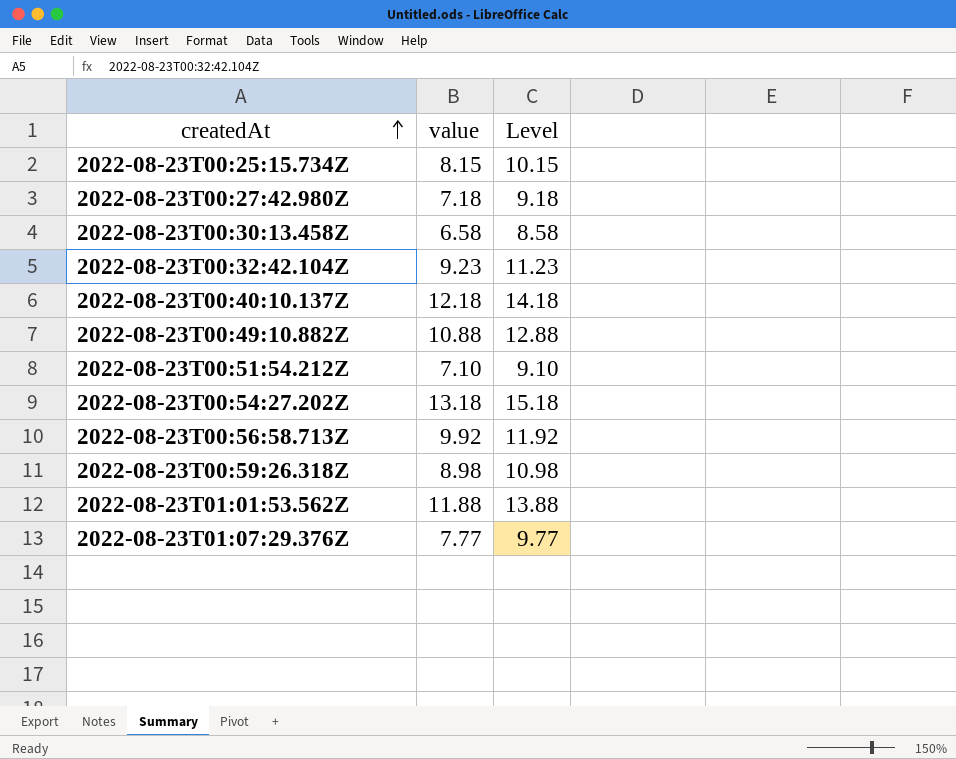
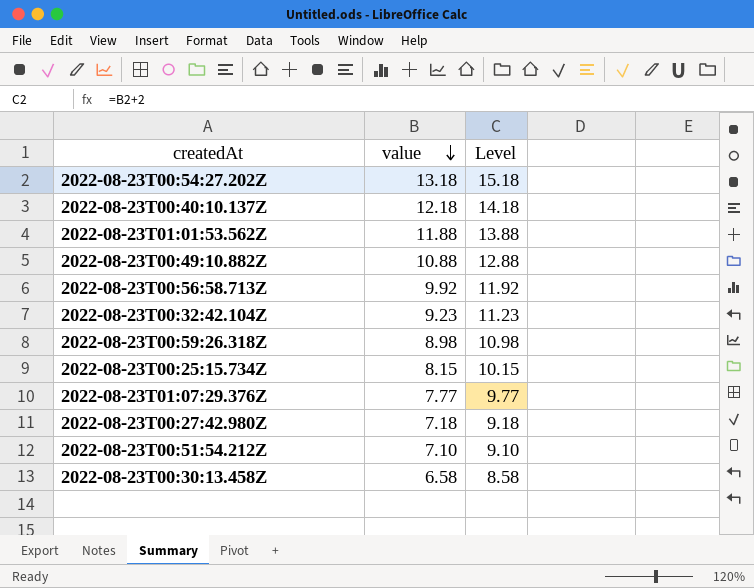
row order: createdAt ascending -> value descending

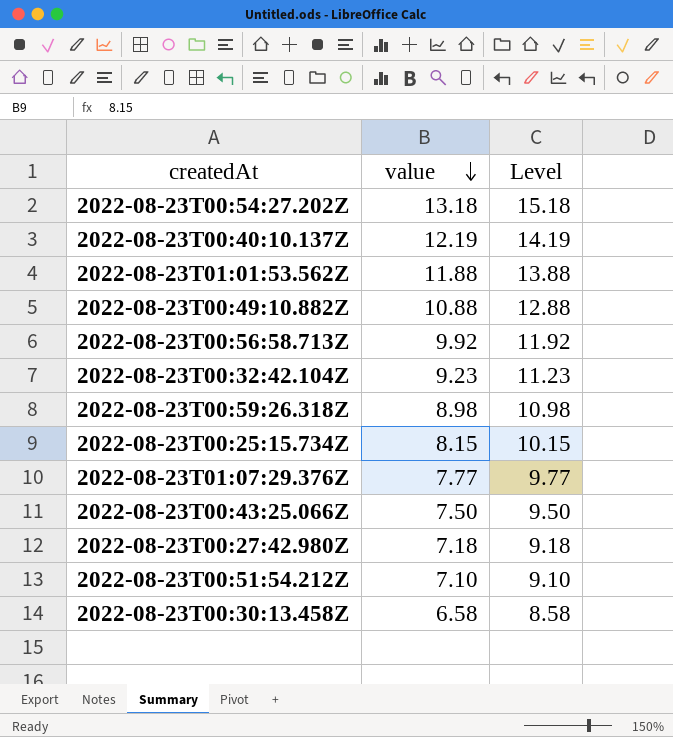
2022-08-23T00:40:10.137Z | value: 12.18 -> 12.19
2022-08-23T00:40:10.137Z | Level: 14.18 -> 14.19
row 2022-08-23T00:43:25.066Z: none -> 7.50 | 9.50

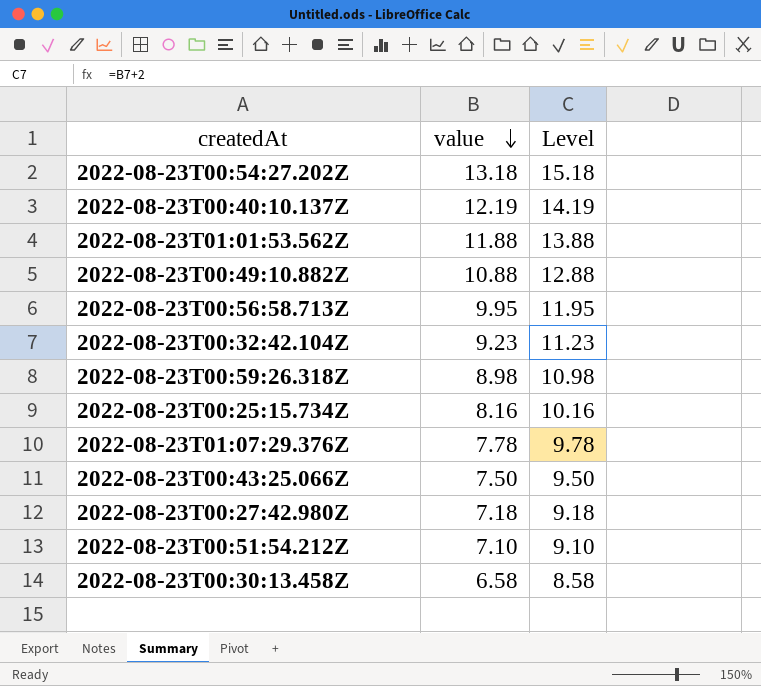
2022-08-23T00:56:58.713Z | value: 9.92 -> 9.95
2022-08-23T00:56:58.713Z | Level: 11.92 -> 11.95
2022-08-23T00:25:15.734Z | value: 8.15 -> 8.16
2022-08-23T00:25:15.734Z | Level: 10.15 -> 10.16
2022-08-23T01:07:29.376Z | value: 7.77 -> 7.78
2022-08-23T01:07:29.376Z | Level: 9.77 -> 9.78

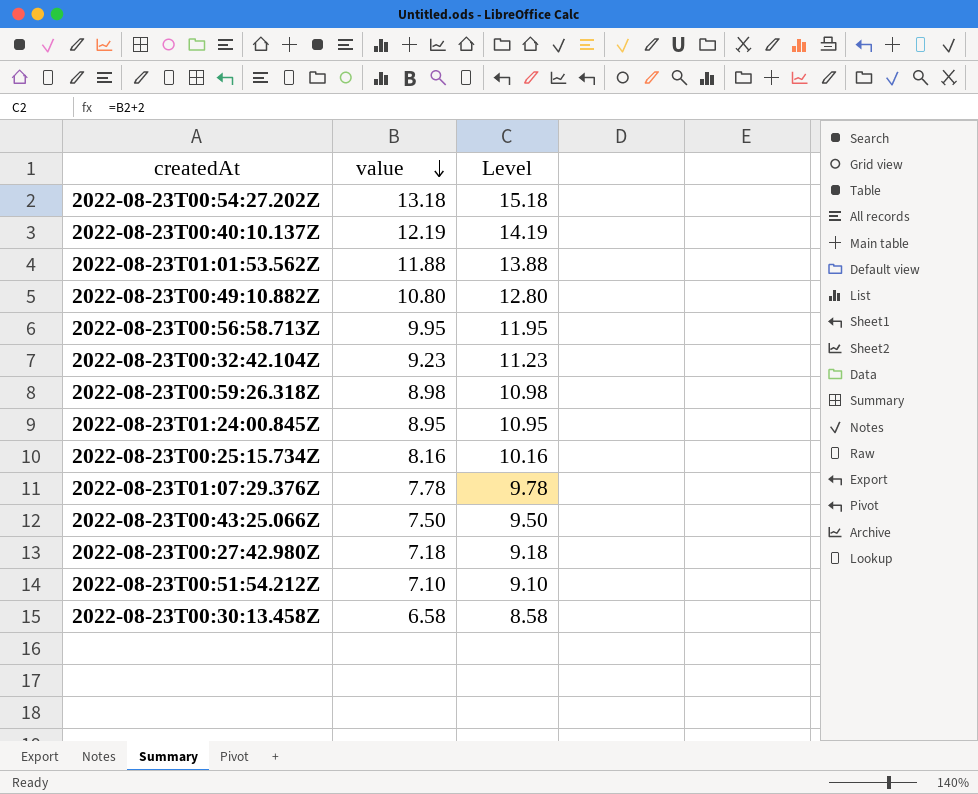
2022-08-23T00:49:10.882Z | value: 10.88 -> 10.80
2022-08-23T00:49:10.882Z | Level: 12.88 -> 12.80
row 2022-08-23T01:24:00.845Z: none -> 8.95 | 10.95

